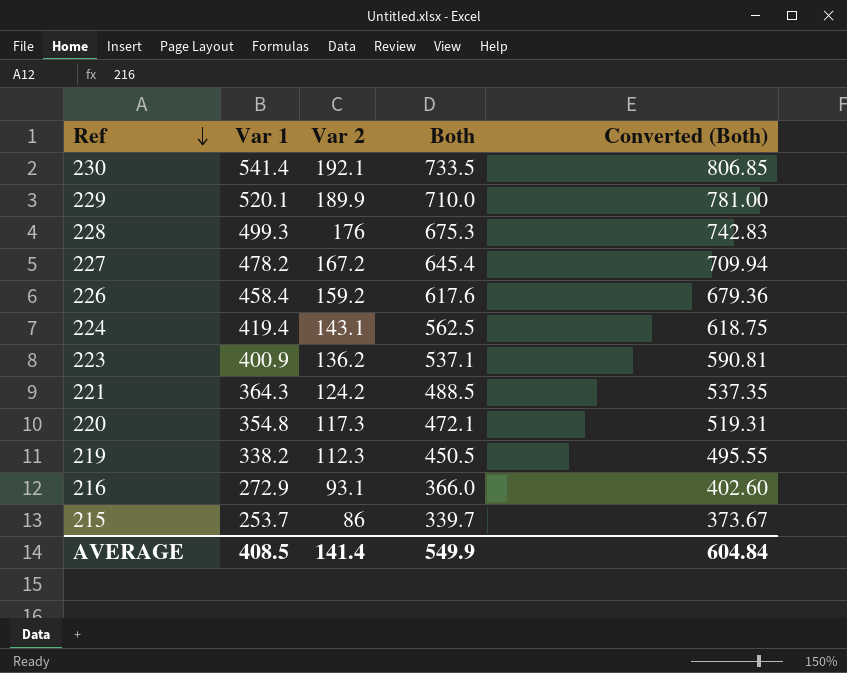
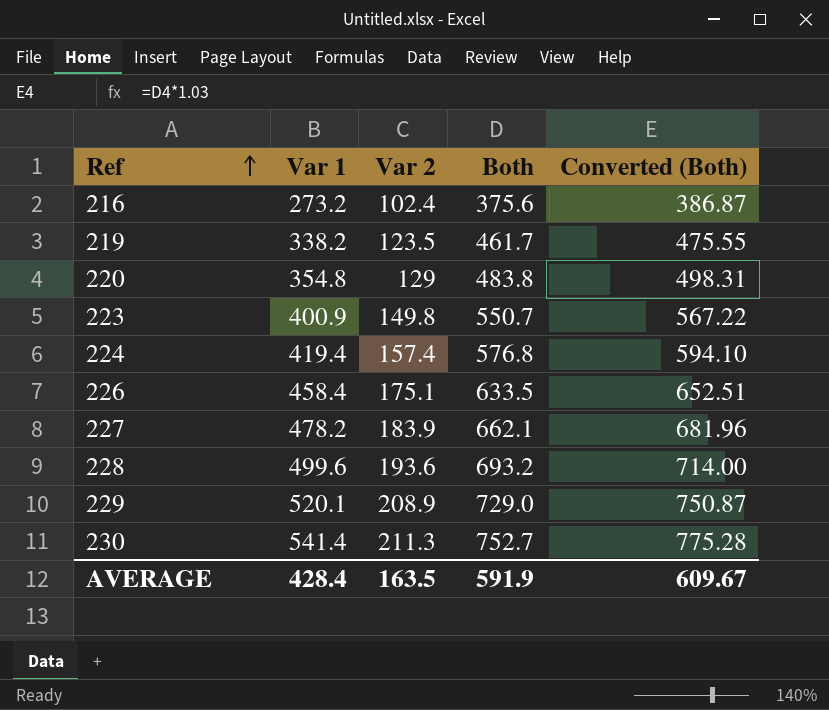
row order: Ref descending -> Ref ascending
column Converted (Both) | formula: [Both] * 1.1 -> [Both] * 1.03
row 221: 364.3 | 124.2 | 488.5 | 537.35 -> none
row 215: 253.7 | 86 | 339.7 | 373.67 -> none
216 | Var 1: 272.9 -> 273.2
216 | Var 2: 93.1 -> 102.4
216 | Both: 366.0 -> 375.6
219 | Var 2: 112.3 -> 123.5
219 | Both: 450.5 -> 461.7
220 | Var 2: 117.3 -> 129
220 | Both: 472.1 -> 483.8
223 | Var 2: 136.2 -> 149.8
223 | Both: 537.1 -> 550.7
224 | Var 2: 143.1 -> 157.4
224 | Both: 562.5 -> 576.8
226 | Var 2: 159.2 -> 175.1
226 | Both: 617.6 -> 633.5
227 | Var 2: 167.2 -> 183.9
227 | Both: 645.4 -> 662.1
228 | Var 1: 499.3 -> 499.6
228 | Var 2: 176 -> 193.6
228 | Both: 675.3 -> 693.2
229 | Var 2: 189.9 -> 208.9
229 | Both: 710.0 -> 729.0
230 | Var 2: 192.1 -> 211.3
230 | Both: 733.5 -> 752.7
AVERAGE | Var 1: 408.5 -> 428.4
AVERAGE | Var 2: 141.4 -> 163.5
AVERAGE | Both: 549.9 -> 591.9
AVERAGE | Converted (Both): 604.84 -> 609.67

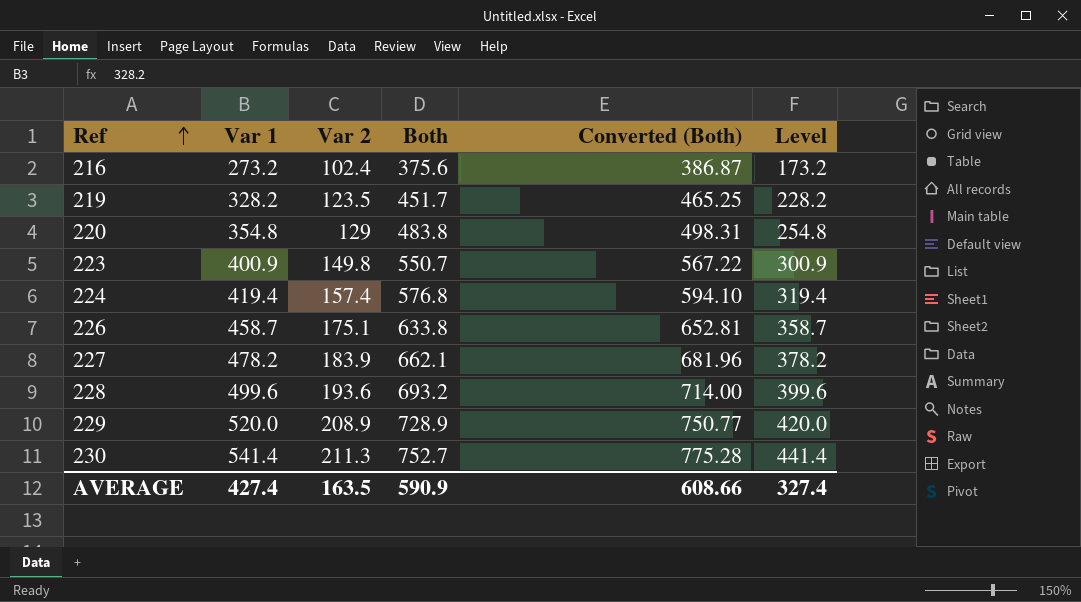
column Level | formula: none -> [Var 1] - 100
219 | Var 1: 338.2 -> 328.2
219 | Both: 461.7 -> 451.7
219 | Converted (Both): 475.55 -> 465.25
226 | Var 1: 458.4 -> 458.7
226 | Both: 633.5 -> 633.8
226 | Converted (Both): 652.51 -> 652.81
229 | Var 1: 520.1 -> 520.0
229 | Both: 729.0 -> 728.9
229 | Converted (Both): 750.87 -> 750.77
AVERAGE | Var 1: 428.4 -> 427.4
AVERAGE | Both: 591.9 -> 590.9
AVERAGE | Converted (Both): 609.67 -> 608.66

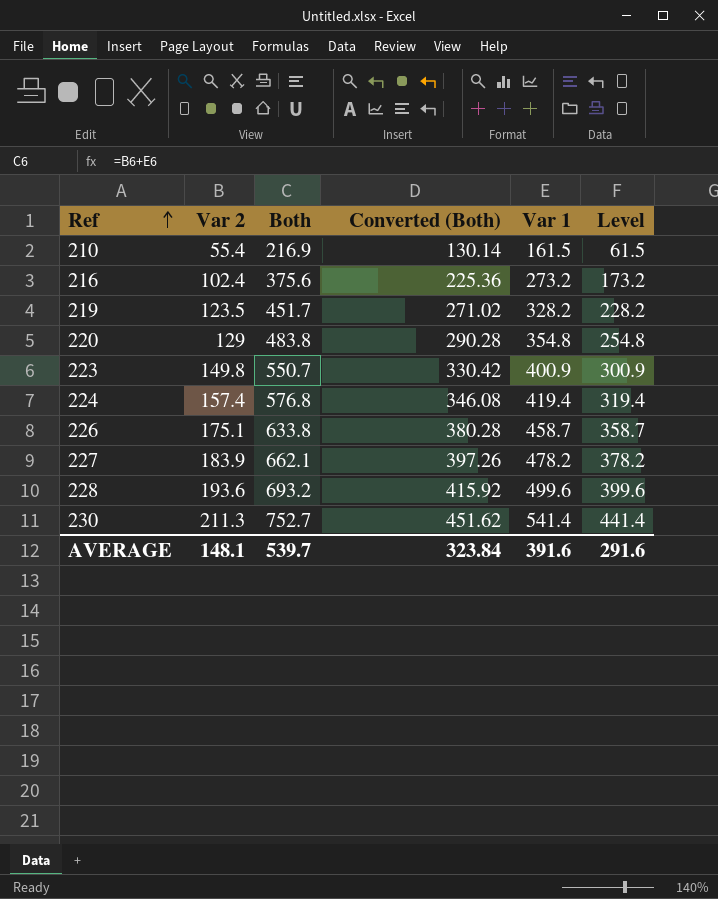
column Converted (Both) | formula: [Both] * 1.03 -> [Both] * 0.6
column Var 1 | position: 2 -> 5
row 229: 520.0 | 208.9 | 728.9 | 750.77 | 420.0 -> none
row 210: none -> 55.4 | 216.9 | 130.14 | 161.5 | 61.5
AVERAGE | Var 2: 163.5 -> 148.1
AVERAGE | Both: 590.9 -> 539.7
AVERAGE | Converted (Both): 608.66 -> 323.84
AVERAGE | Var 1: 427.4 -> 391.6
AVERAGE | Level: 327.4 -> 291.6

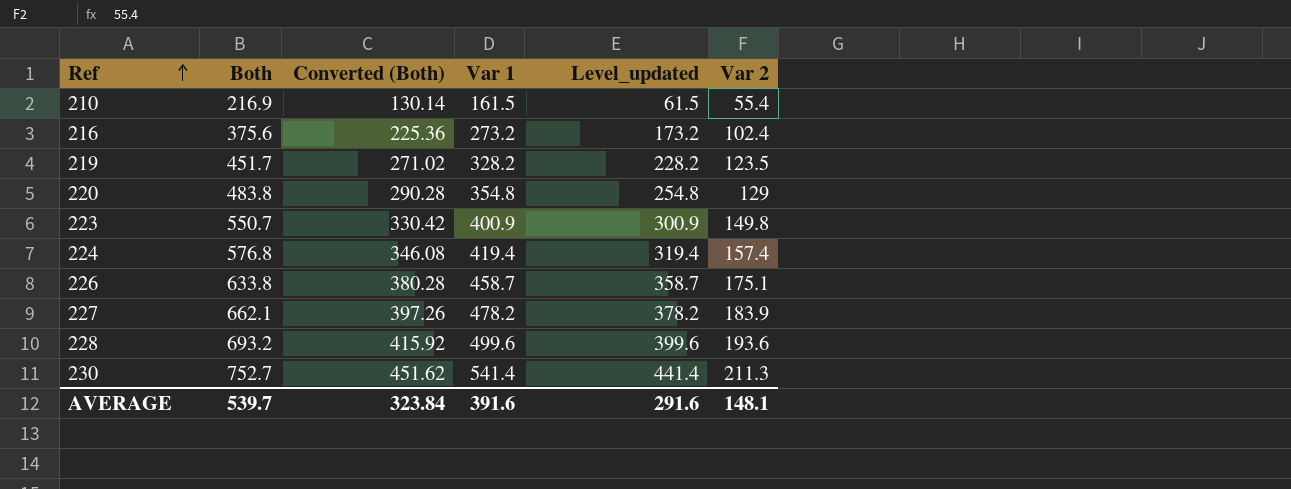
column name: Level -> Level_updated
column Var 2 | position: 2 -> 6

